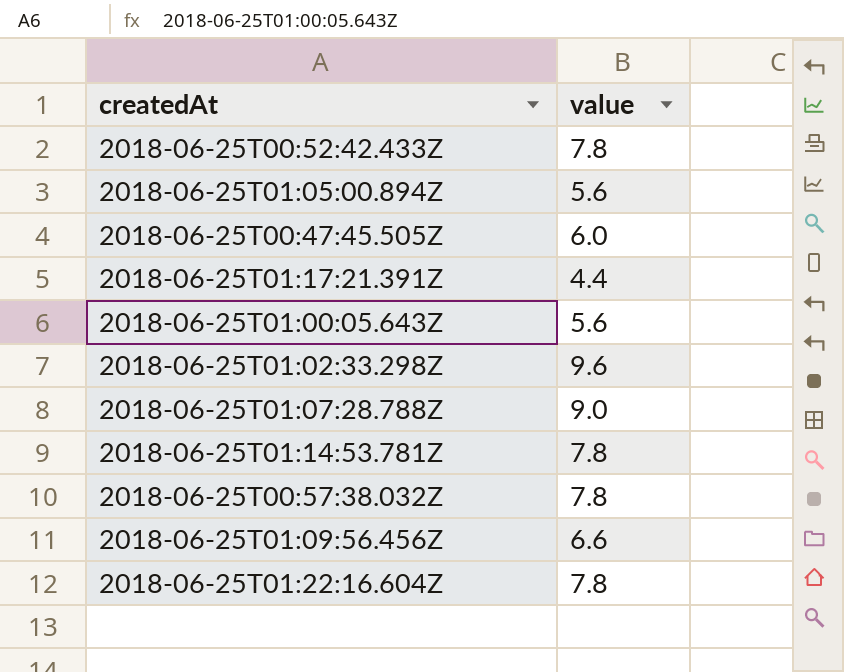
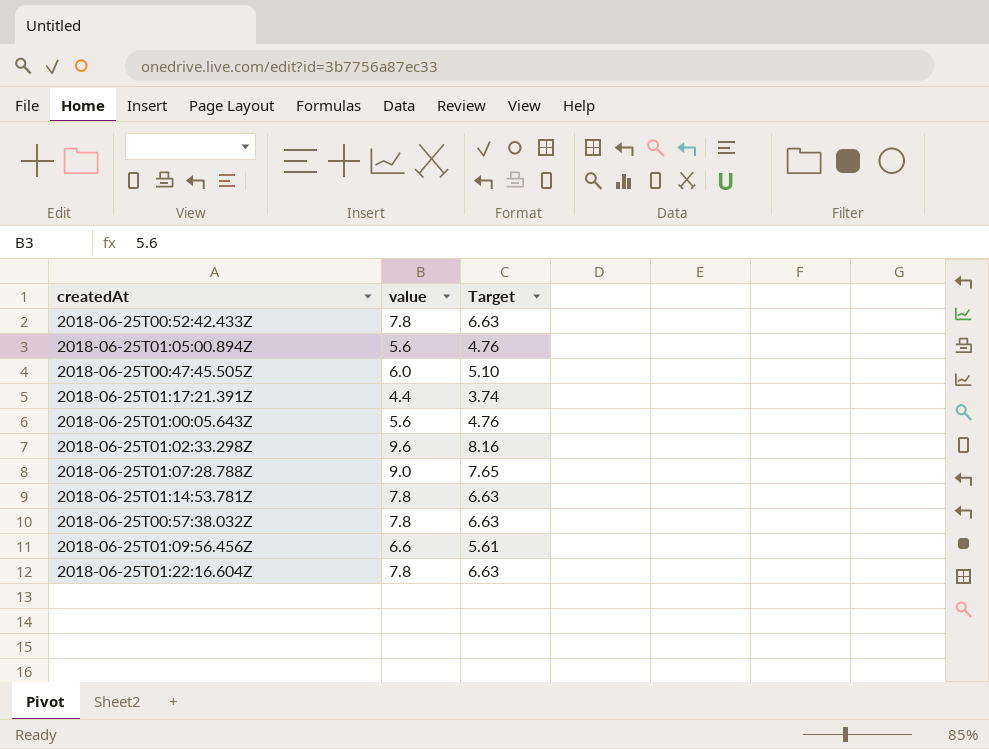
column Target | formula: none -> [value] * 0.85

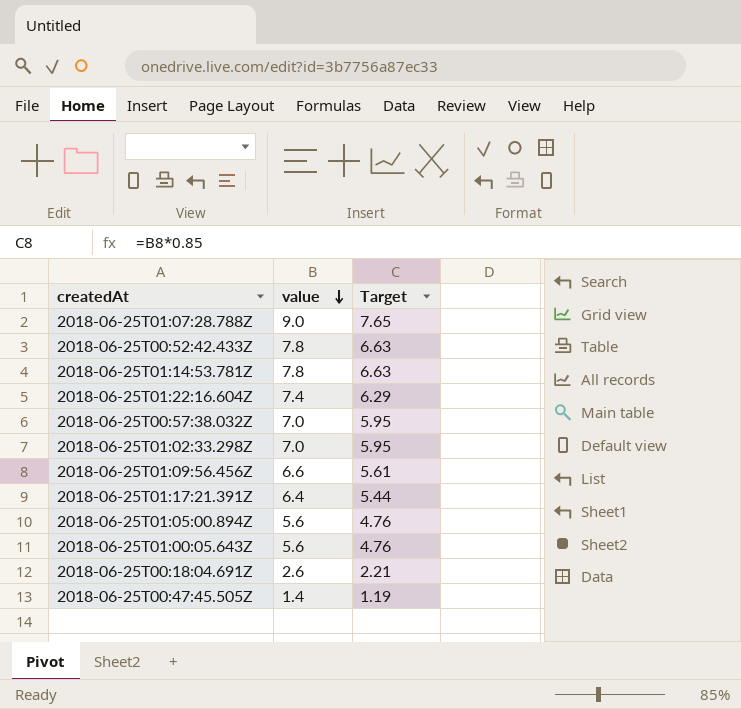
row order: none -> value descending
2018-06-25T01:22:16.604Z | value: 7.8 -> 7.4
2018-06-25T01:22:16.604Z | Target: 6.63 -> 6.29
2018-06-25T00:57:38.032Z | value: 7.8 -> 7.0
2018-06-25T00:57:38.032Z | Target: 6.63 -> 5.95
2018-06-25T01:02:33.298Z | value: 9.6 -> 7.0
2018-06-25T01:02:33.298Z | Target: 8.16 -> 5.95
2018-06-25T01:17:21.391Z | value: 4.4 -> 6.4
2018-06-25T01:17:21.391Z | Target: 3.74 -> 5.44
row 2018-06-25T00:18:04.691Z: none -> 2.6 | 2.21
2018-06-25T00:47:45.505Z | value: 6.0 -> 1.4
2018-06-25T00:47:45.505Z | Target: 5.10 -> 1.19

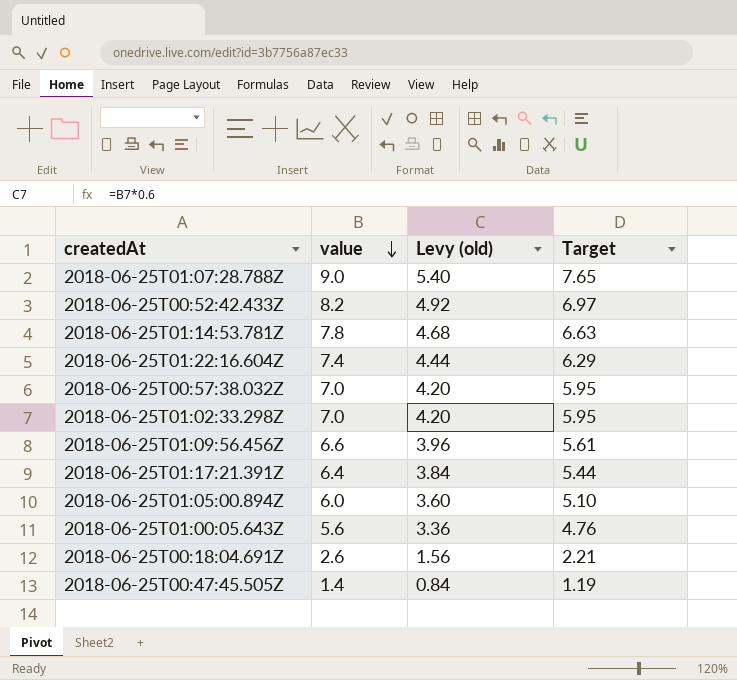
column Levy (old) | formula: none -> [value] * 0.6
2018-06-25T00:52:42.433Z | value: 7.8 -> 8.2
2018-06-25T00:52:42.433Z | Target: 6.63 -> 6.97
2018-06-25T01:05:00.894Z | value: 5.6 -> 6.0
2018-06-25T01:05:00.894Z | Target: 4.76 -> 5.10

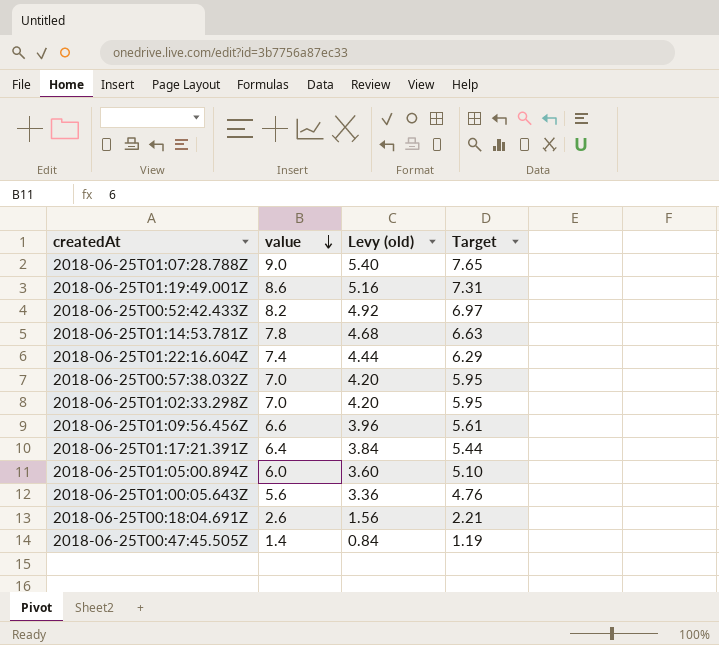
row 2018-06-25T01:19:49.001Z: none -> 8.6 | 5.16 | 7.31

